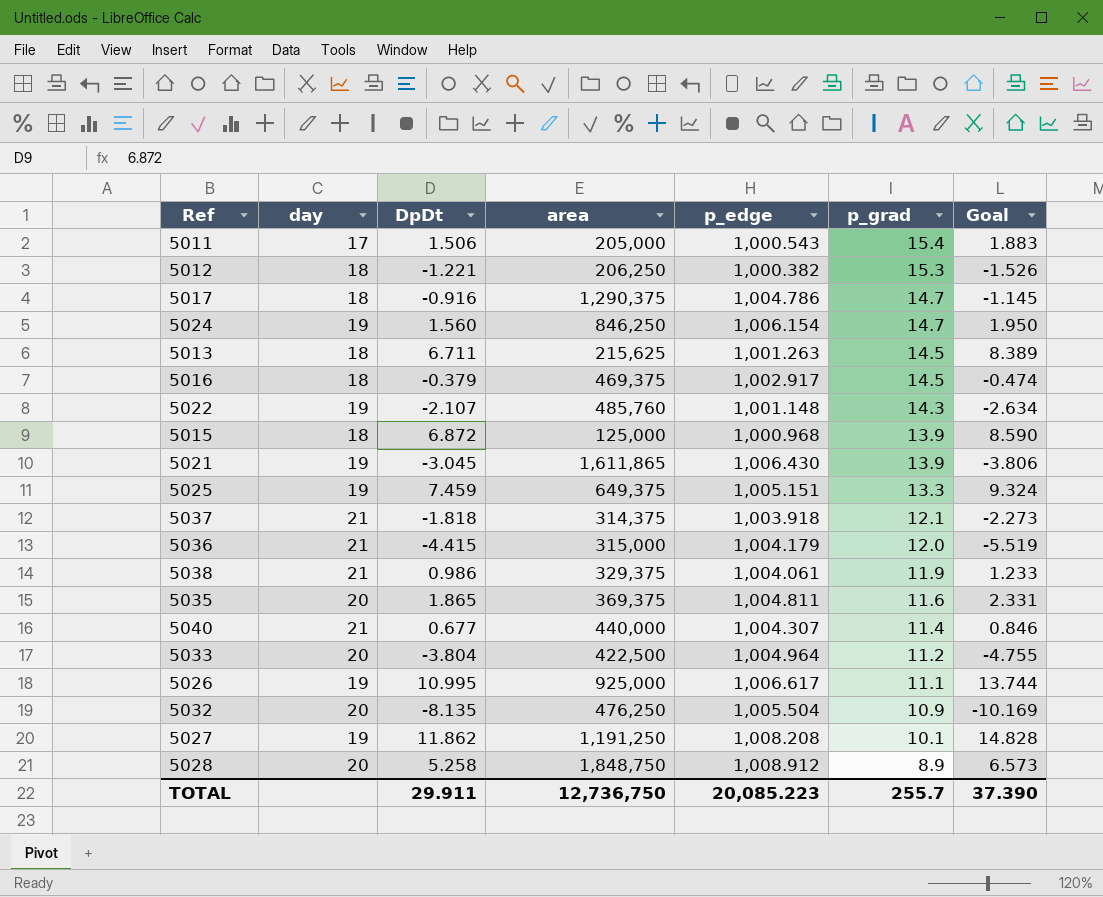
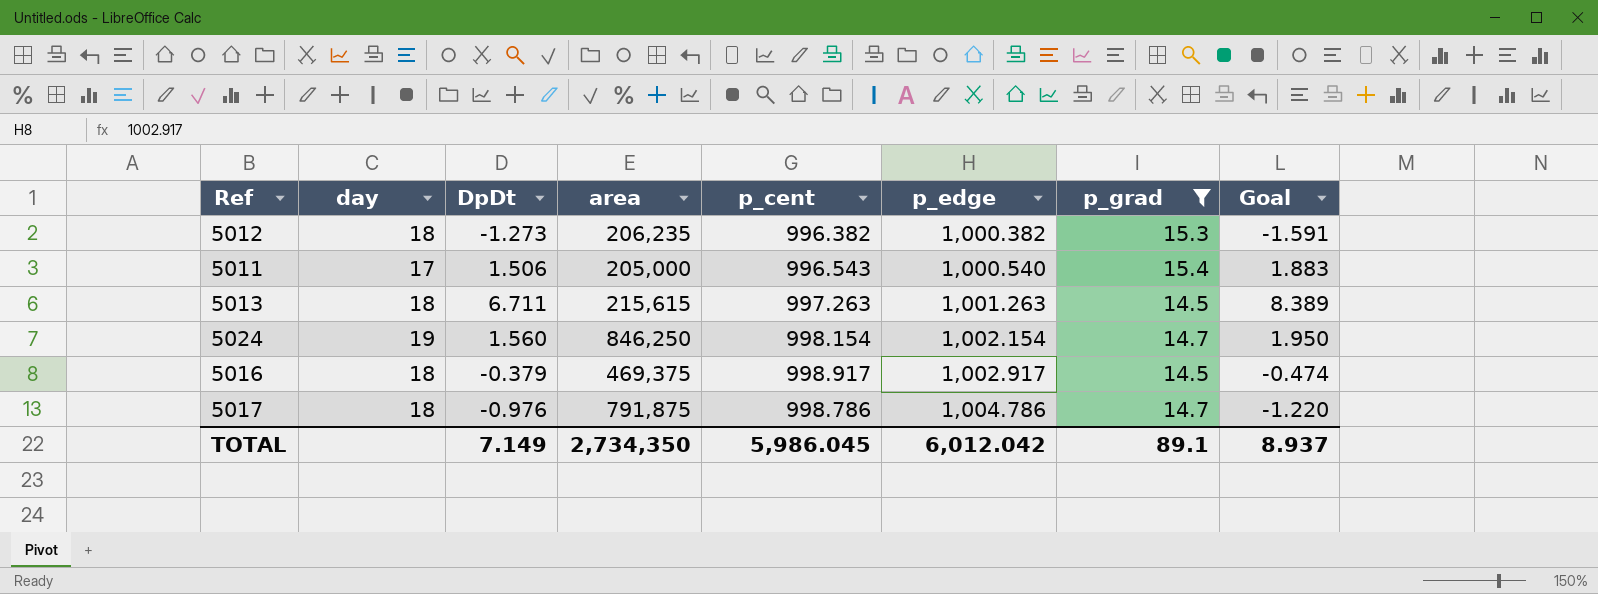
filter: none -> p_grad >= 14.5
row order: p_grad descending -> p_edge ascending
column p_cent | position: none -> 5
5012 | DpDt: -1.221 -> -1.273
5012 | area: 206,250 -> 206,235
5012 | Goal: -1.526 -> -1.591
5011 | p_edge: 1,000.543 -> 1,000.540
5013 | area: 215,625 -> 215,615
5024 | p_edge: 1,006.154 -> 1,002.154
5017 | DpDt: -0.916 -> -0.976
5017 | area: 1,290,375 -> 791,875
5017 | Goal: -1.145 -> -1.220
TOTAL | DpDt: 29.911 -> 7.149
TOTAL | area: 12,736,750 -> 2,734,350
TOTAL | p_edge: 20,085.223 -> 6,012.042
TOTAL | p_grad: 255.7 -> 89.1
TOTAL | Goal: 37.390 -> 8.937

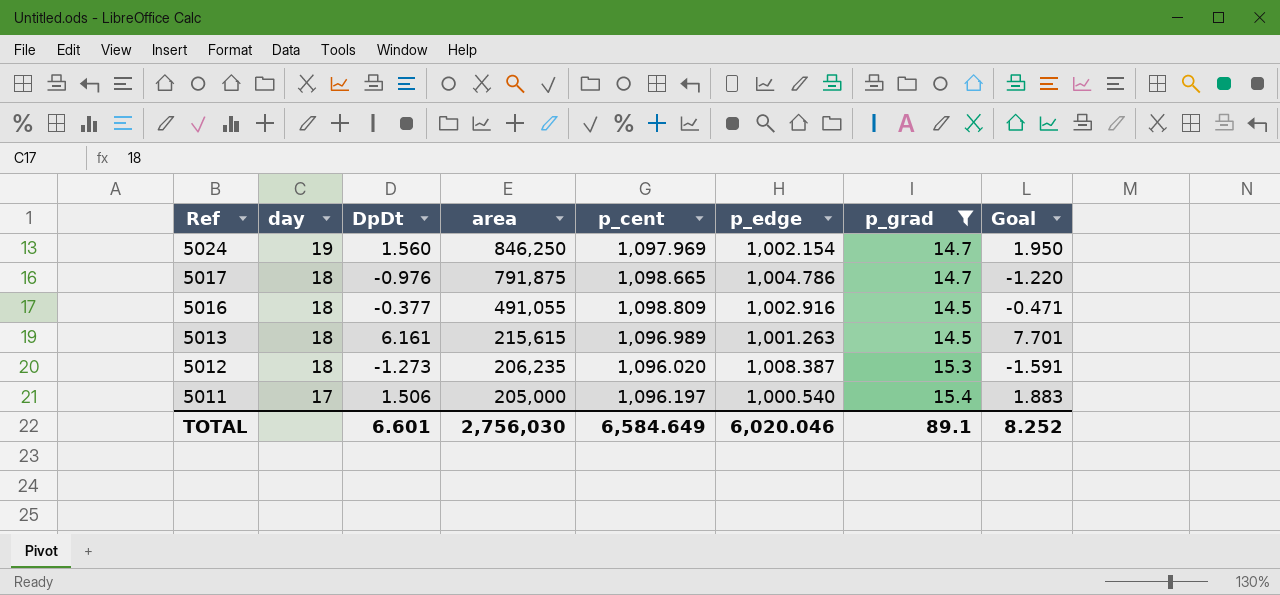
row order: p_edge ascending -> Ref descending
5024 | p_cent: 998.154 -> 1,097.969
5017 | p_cent: 998.786 -> 1,098.665
5016 | DpDt: -0.379 -> -0.377
5016 | area: 469,375 -> 491,055
5016 | p_cent: 998.917 -> 1,098.809
5016 | p_edge: 1,002.917 -> 1,002.916
5016 | Goal: -0.474 -> -0.471
5013 | DpDt: 6.711 -> 6.161
5013 | p_cent: 997.263 -> 1,096.989
5013 | Goal: 8.389 -> 7.701
5012 | p_cent: 996.382 -> 1,096.020
5012 | p_edge: 1,000.382 -> 1,008.387
5011 | p_cent: 996.543 -> 1,096.197
TOTAL | DpDt: 7.149 -> 6.601
TOTAL | area: 2,734,350 -> 2,756,030
TOTAL | p_cent: 5,986.045 -> 6,584.649
TOTAL | p_edge: 6,012.042 -> 6,020.046
TOTAL | Goal: 8.937 -> 8.252

